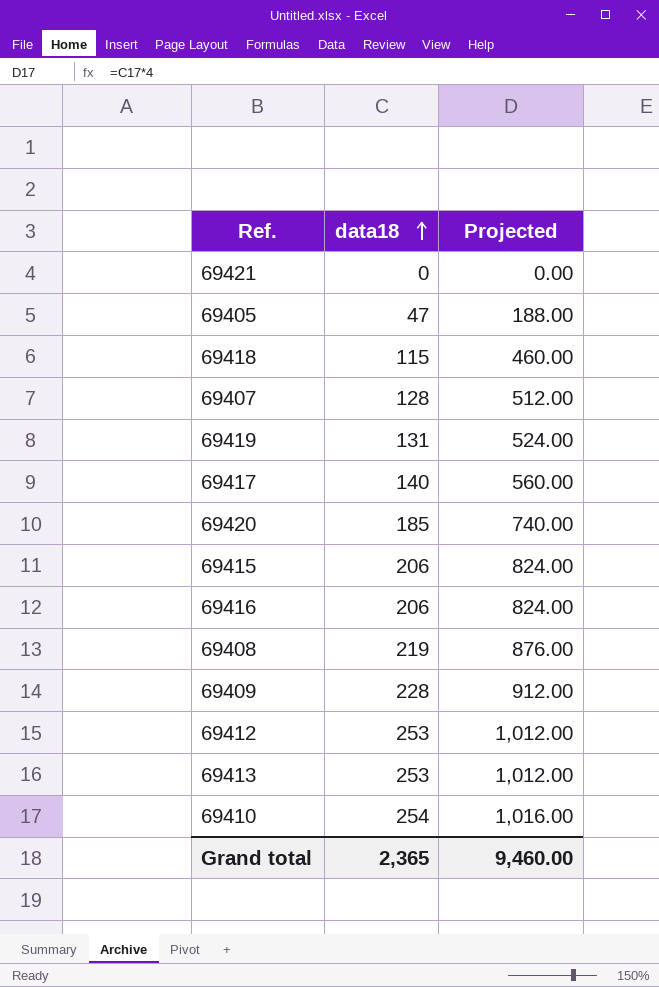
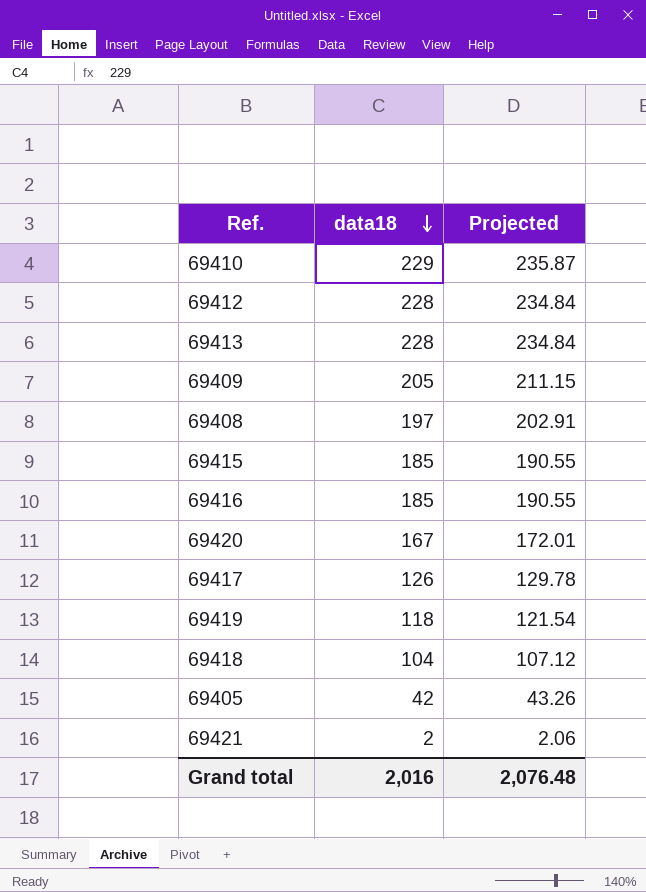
row order: data18 ascending -> data18 descending
column Projected | formula: [data18] * 4 -> [data18] * 1.03
row 69407: 128 | 512.00 -> none
69410 | data18: 254 -> 229
69412 | data18: 253 -> 228
69413 | data18: 253 -> 228
69409 | data18: 228 -> 205
69408 | data18: 219 -> 197
69415 | data18: 206 -> 185
69416 | data18: 206 -> 185
69420 | data18: 185 -> 167
69417 | data18: 140 -> 126
69419 | data18: 131 -> 118
69418 | data18: 115 -> 104
69405 | data18: 47 -> 42
69421 | data18: 0 -> 2
Grand total | data18: 2,365 -> 2,016
Grand total | Projected: 9,460.00 -> 2,076.48

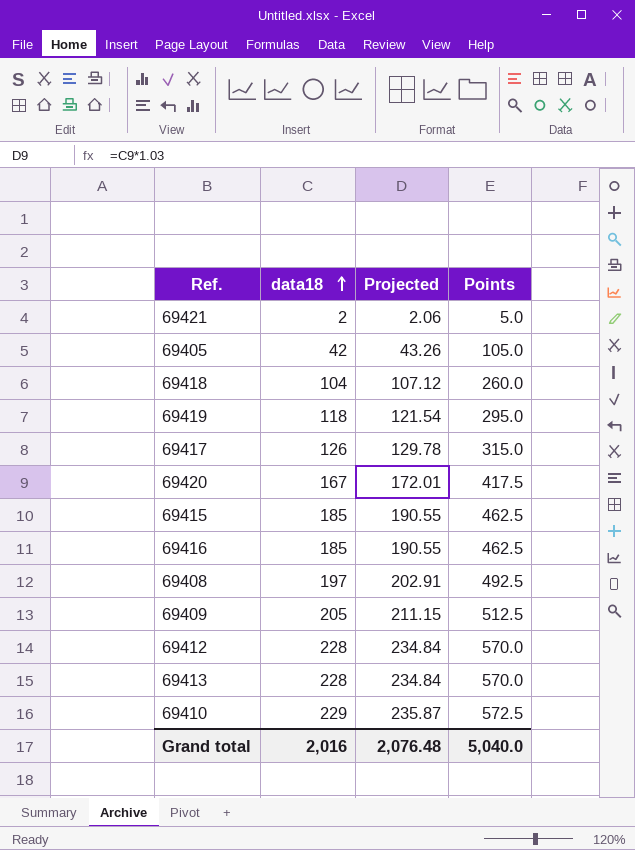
row order: data18 descending -> data18 ascending
column Points | formula: none -> [data18] * 2.5

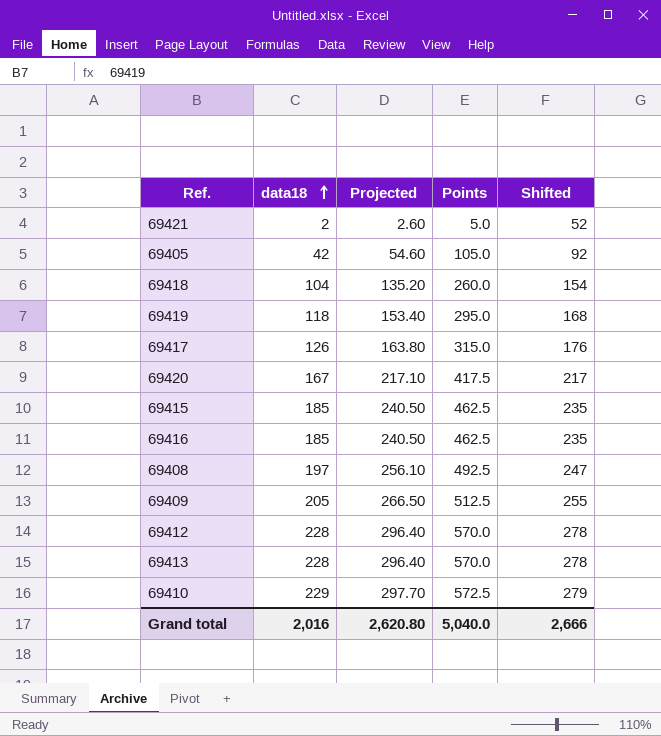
column Projected | formula: [data18] * 1.03 -> [data18] * 1.3
column Shifted | formula: none -> [data18] + 50
Grand total | Projected: 2,076.48 -> 2,620.80

